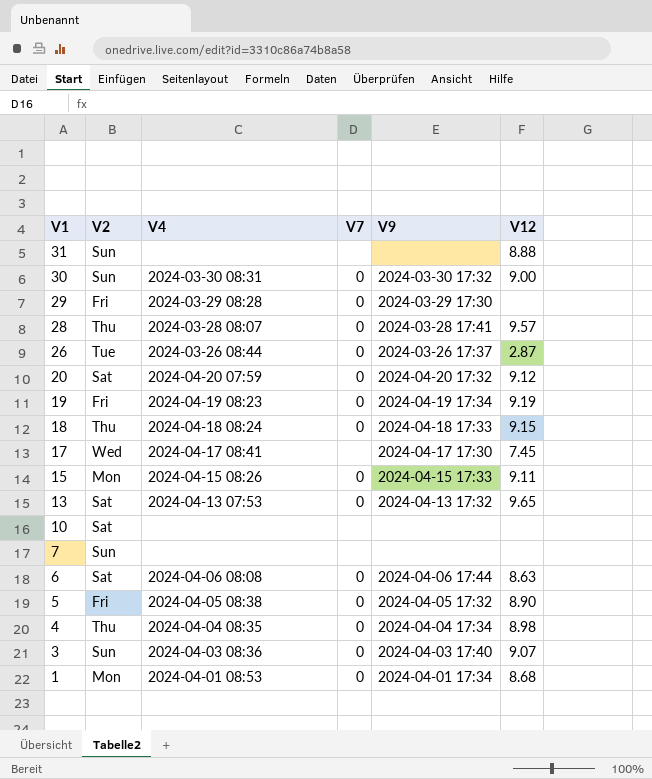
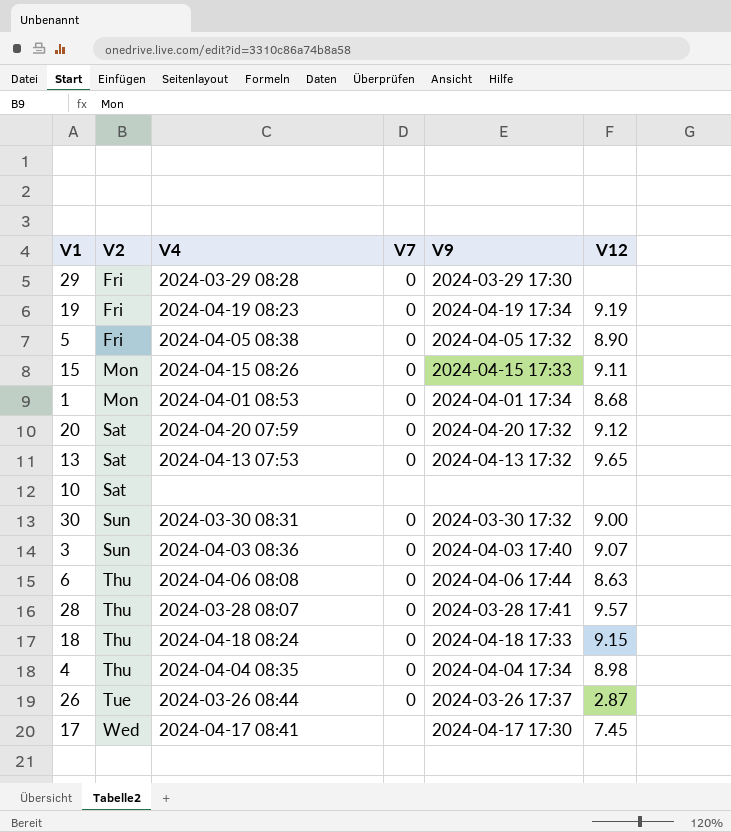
row order: V1 descending -> V2 ascending
row 31: Sun | none | none | none | 8.88 -> none
row 7: Sun | none | none | none | none -> none
6 | V2: Sat -> Thu

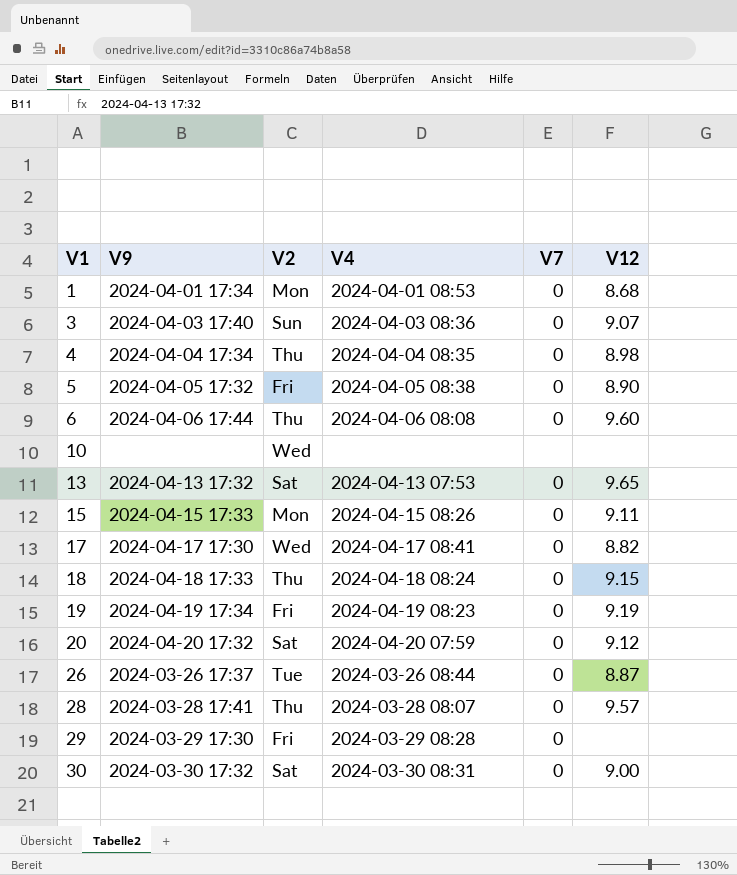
row order: V2 ascending -> V1 ascending
column V9 | position: 5 -> 2
6 | V12: 8.63 -> 9.60
10 | V2: Sat -> Wed
17 | V7: none -> 0
17 | V12: 7.45 -> 8.82
26 | V12: 2.87 -> 8.87
30 | V2: Sun -> Sat

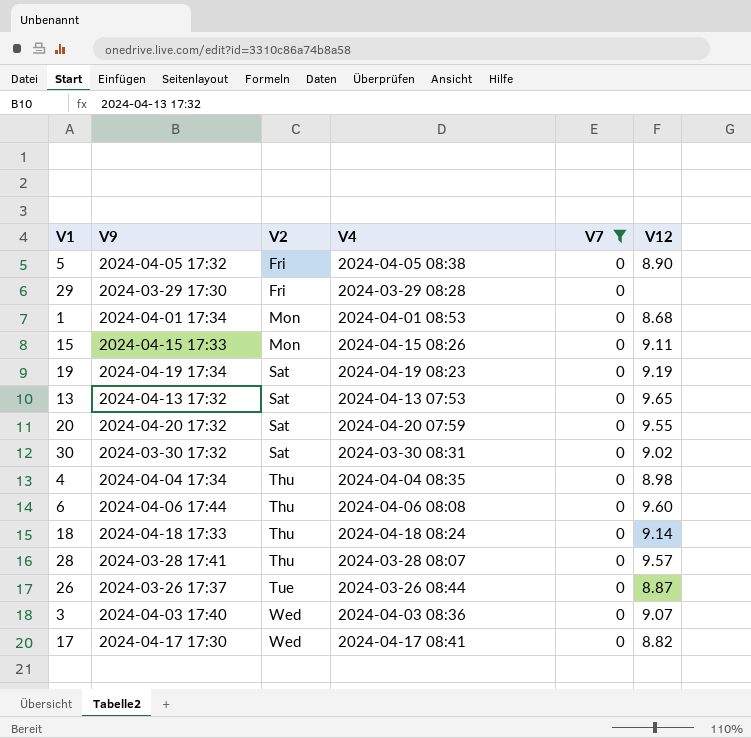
filter: none -> V7 = 0
row order: V1 ascending -> V2 ascending
19 | V2: Fri -> Sat
20 | V12: 9.12 -> 9.55
30 | V12: 9.00 -> 9.02
18 | V12: 9.15 -> 9.14
3 | V2: Sun -> Wed

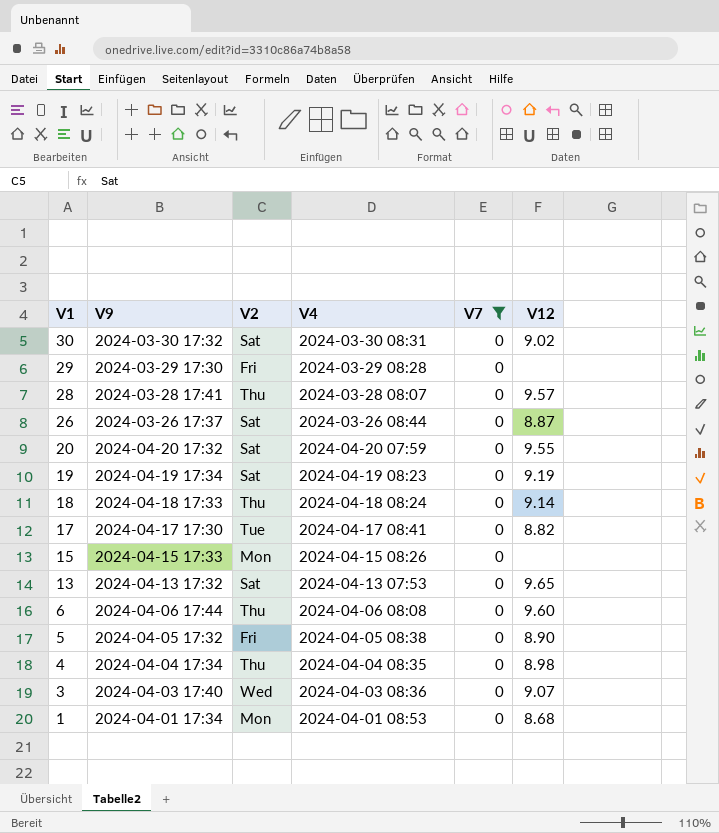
row order: V2 ascending -> V1 descending
26 | V2: Tue -> Sat
17 | V2: Wed -> Tue
15 | V12: 9.11 -> none

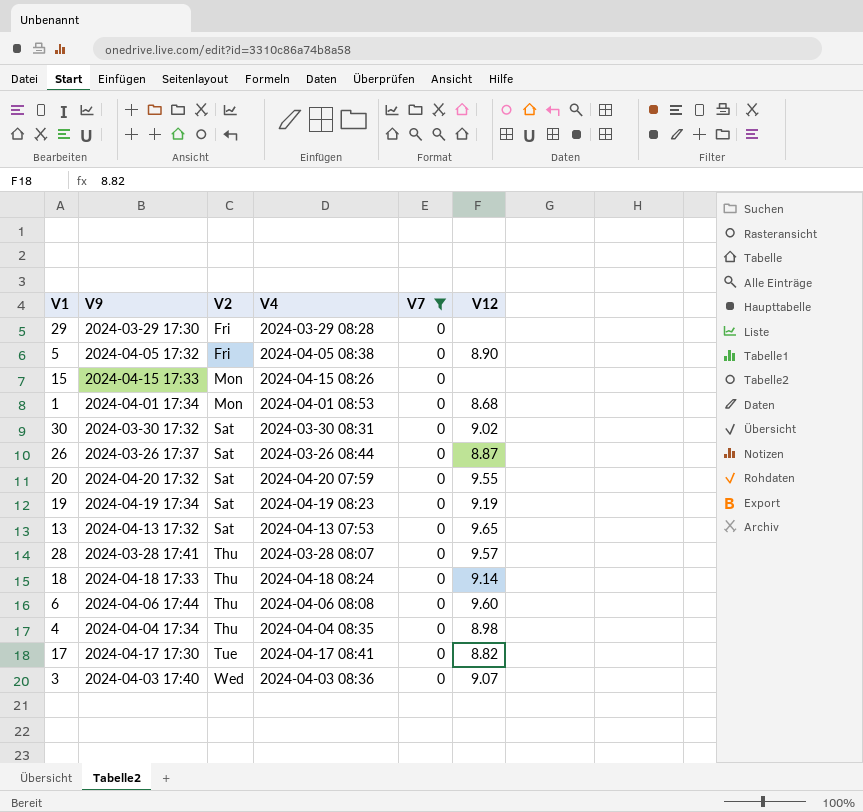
row order: V1 descending -> V2 ascending

